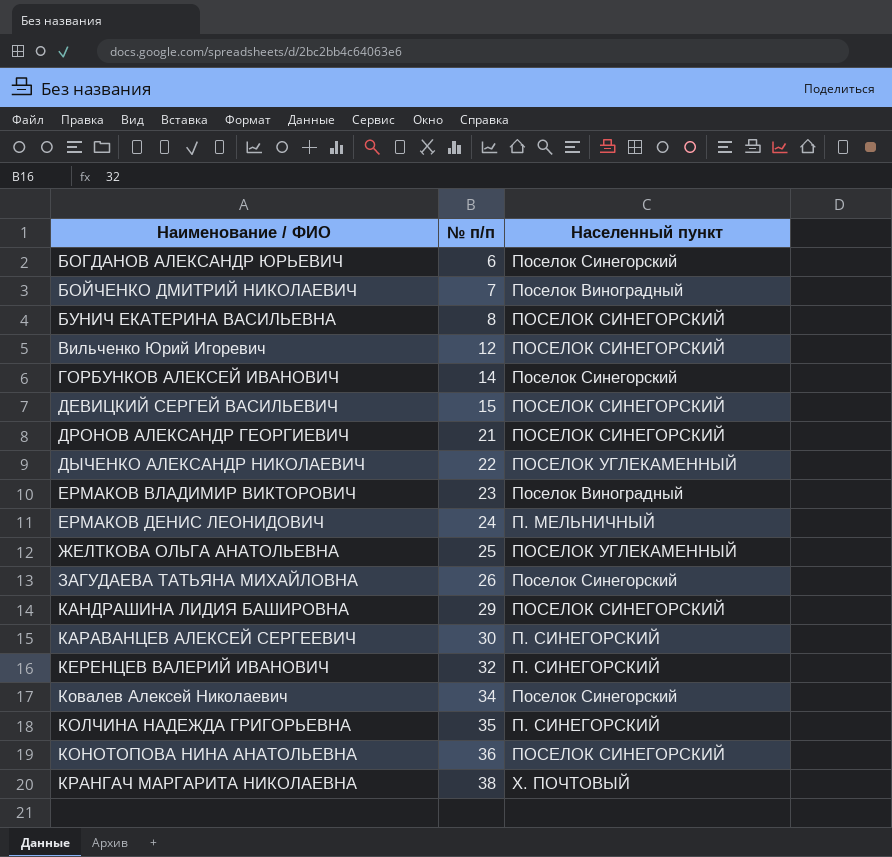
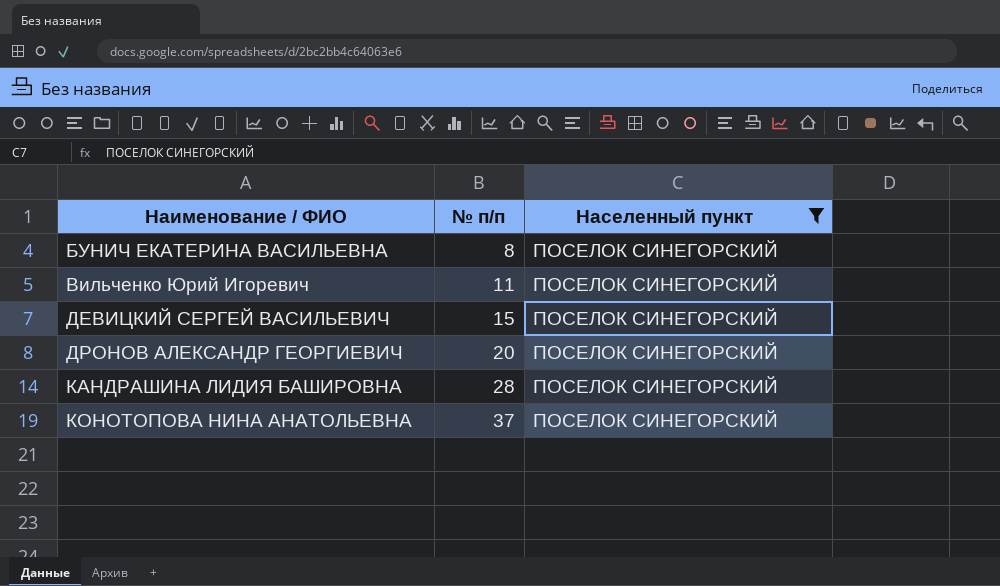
filter: none -> Населенный пункт = ПОСЕЛОК СИНЕГОРСКИЙ
Вильченко Юрий Игоревич | № п/п: 12 -> 11
ДРОНОВ АЛЕКСАНДР ГЕОРГИЕВИЧ | № п/п: 21 -> 20
КАНДРАШИНА ЛИДИЯ БАШИРОВНА | № п/п: 29 -> 28
КОНОТОПОВА НИНА АНАТОЛЬЕВНА | № п/п: 36 -> 37

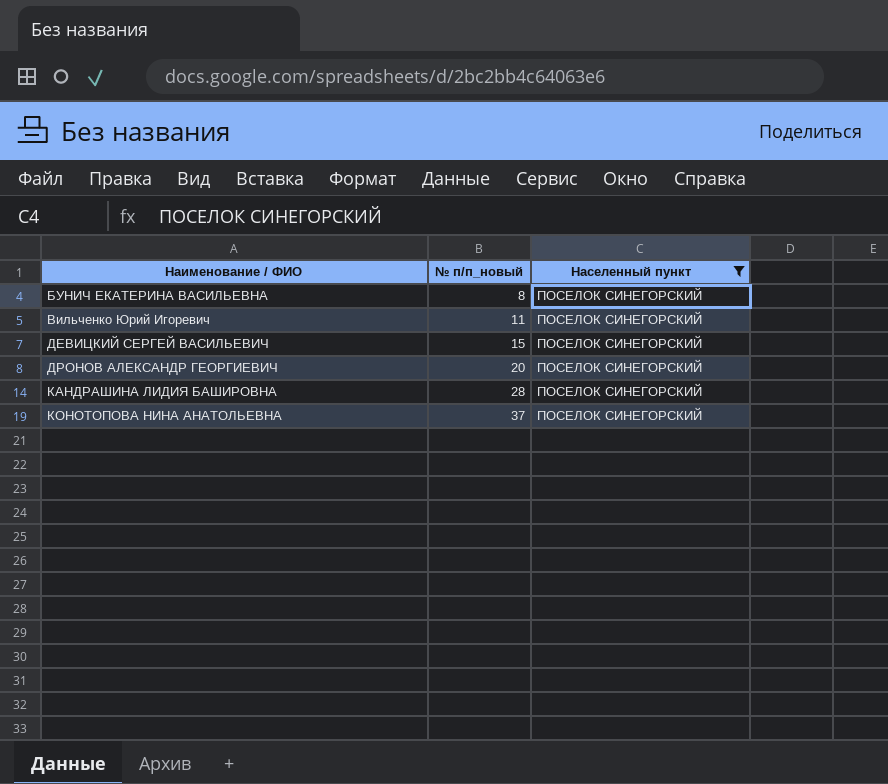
column name: № п/п -> № п/п_новый

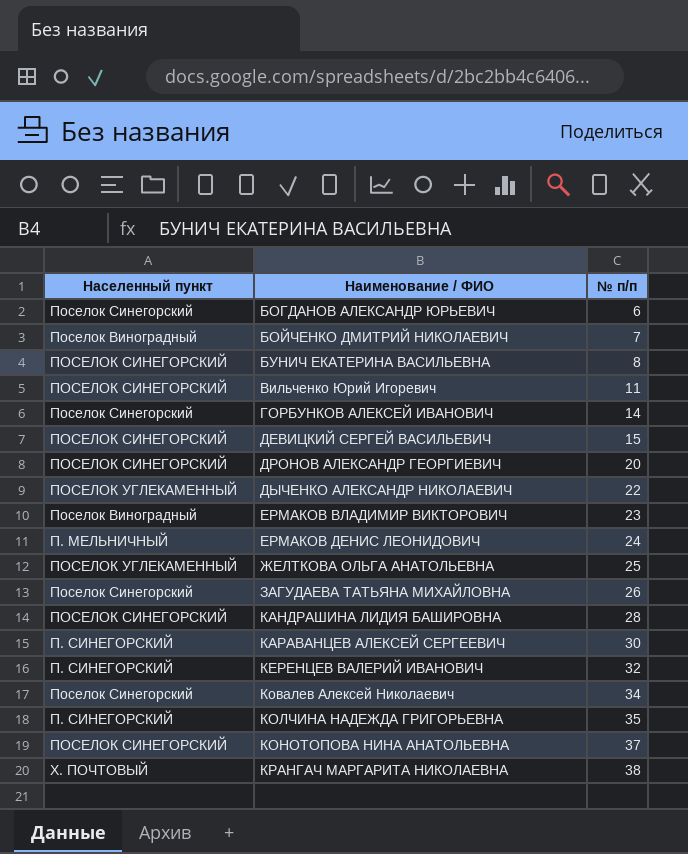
filter: Населенный пункт = ПОСЕЛОК СИНЕГОРСКИЙ -> none
column Населенный пункт | position: 3 -> 1
column name: № п/п_новый -> № п/п

